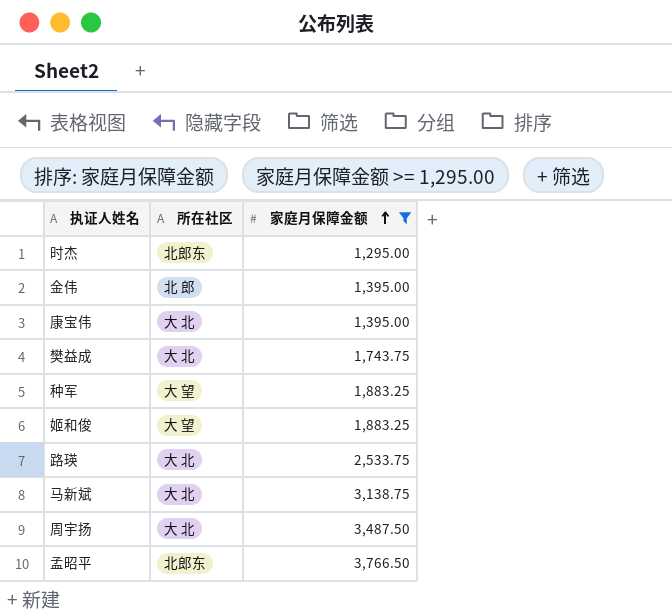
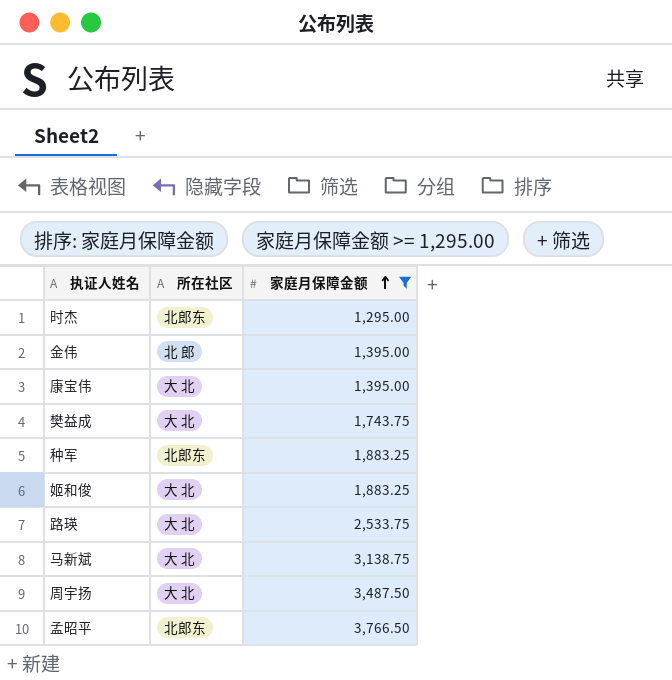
种军 | 所在社区: 大 望 -> 北郎东
姬和俊 | 所在社区: 大 望 -> 大 北

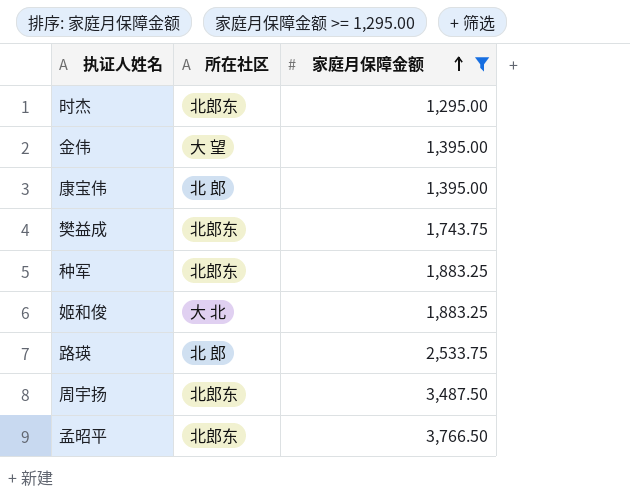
row 马新斌: 大 北 | 3,138.75 -> none
金伟 | 所在社区: 北 郎 -> 大 望
康宝伟 | 所在社区: 大 北 -> 北 郎
樊益成 | 所在社区: 大 北 -> 北郎东
路瑛 | 所在社区: 大 北 -> 北 郎
周宇扬 | 所在社区: 大 北 -> 北郎东

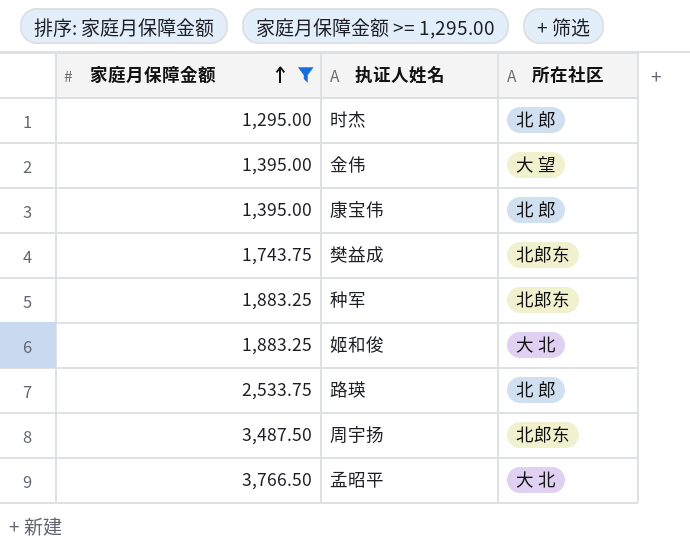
column 家庭月保障金额 | position: 3 -> 1
时杰 | 所在社区: 北郎东 -> 北 郎
孟昭平 | 所在社区: 北郎东 -> 大 北

